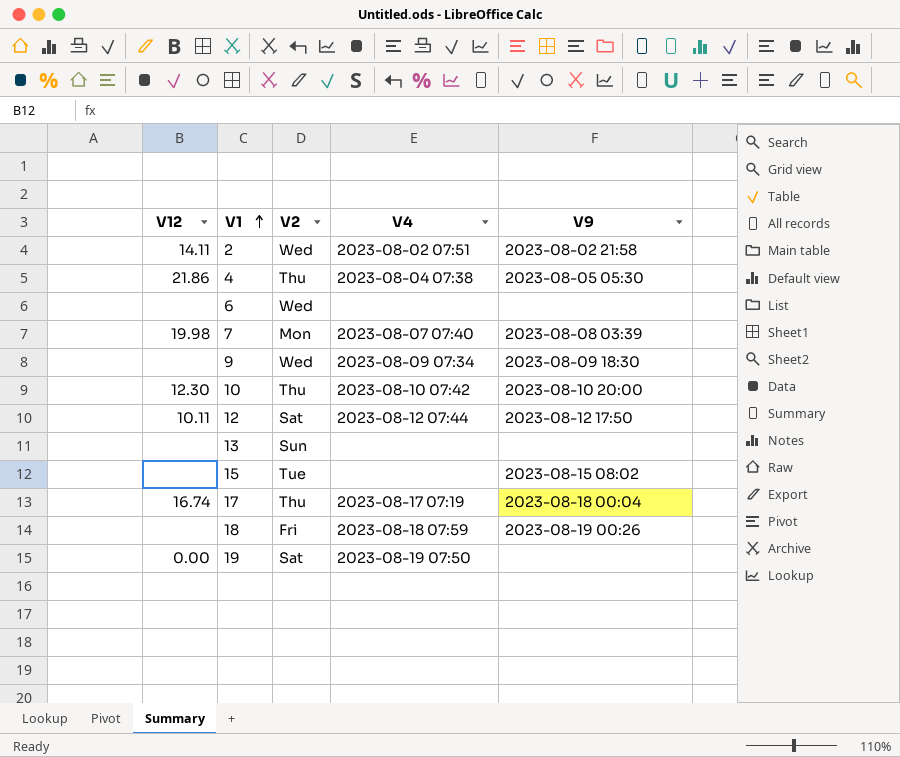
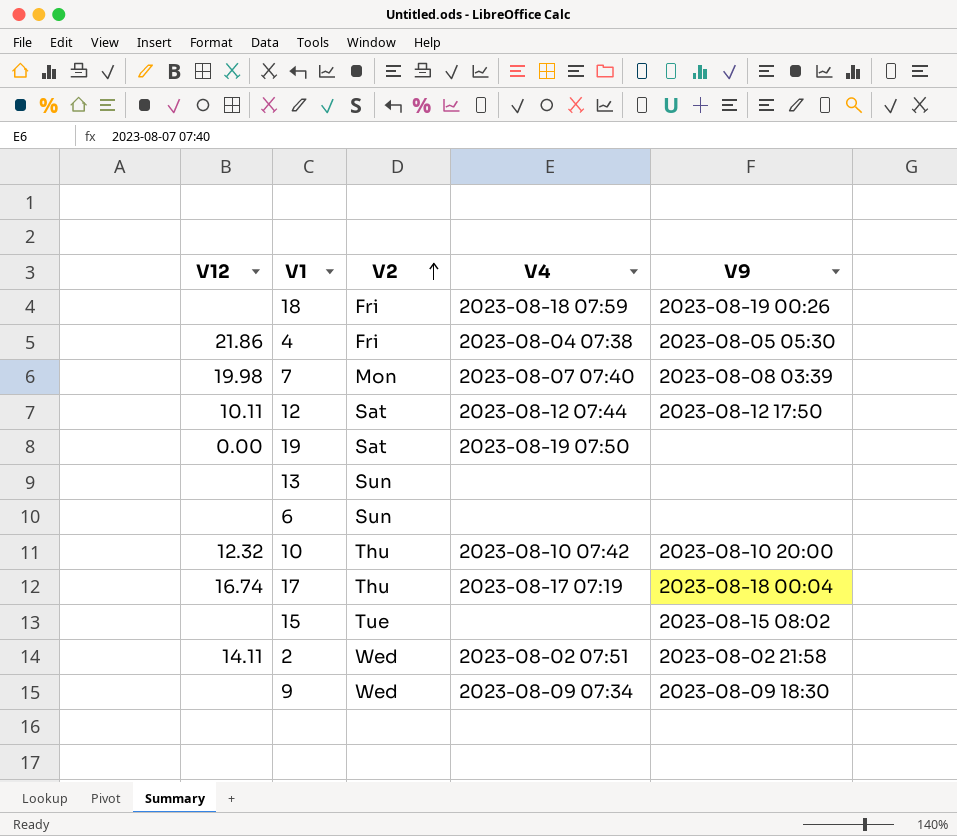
row order: V1 ascending -> V2 ascending
4 | V2: Thu -> Fri
6 | V2: Wed -> Sun
10 | V12: 12.30 -> 12.32

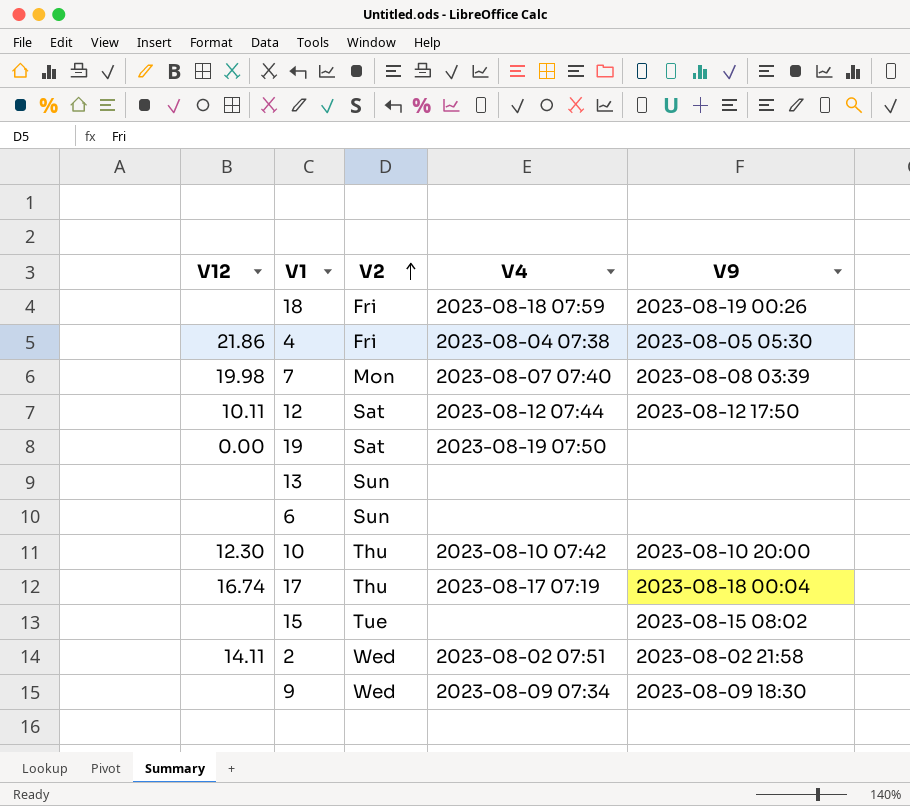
10 | V12: 12.32 -> 12.30

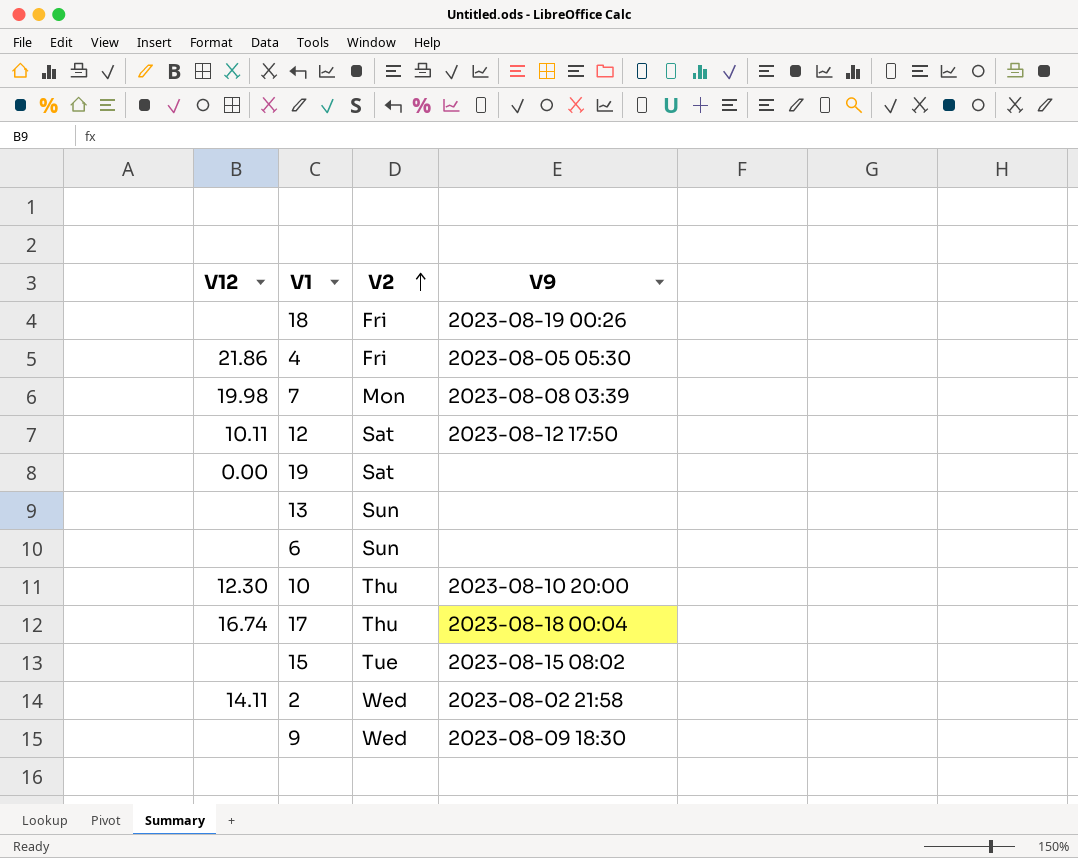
column V4 | position: 4 -> none

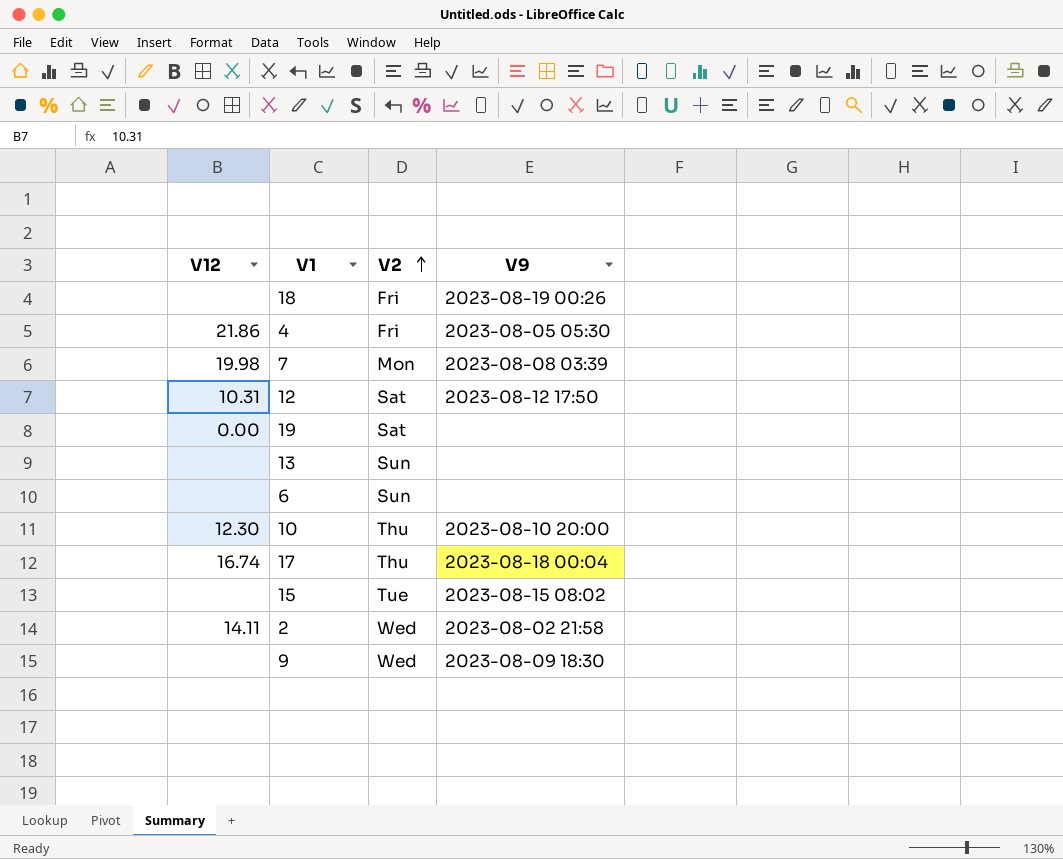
12 | V12: 10.11 -> 10.31

